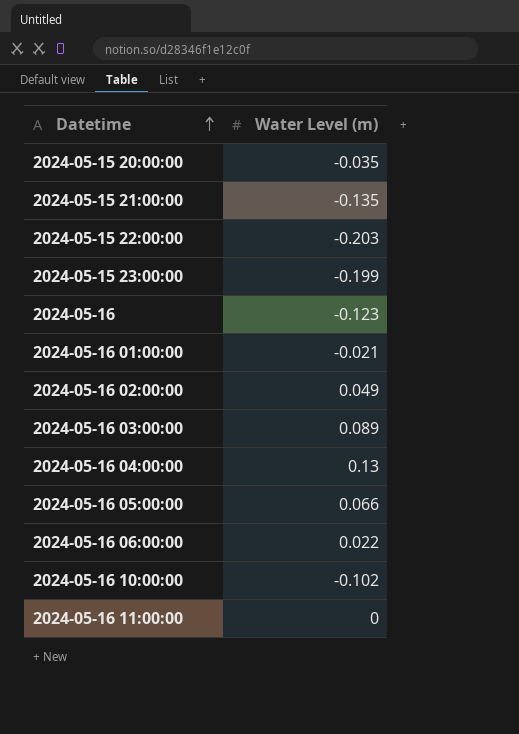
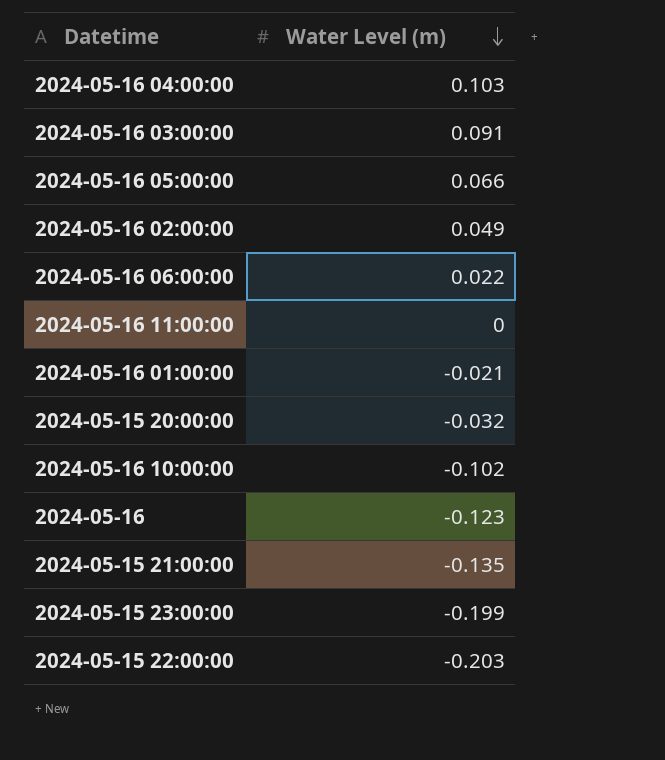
row order: Datetime ascending -> Water Level (m) descending
2024-05-16 04:00:00 | Water Level (m): 0.13 -> 0.103
2024-05-16 03:00:00 | Water Level (m): 0.089 -> 0.091
2024-05-15 20:00:00 | Water Level (m): -0.035 -> -0.032

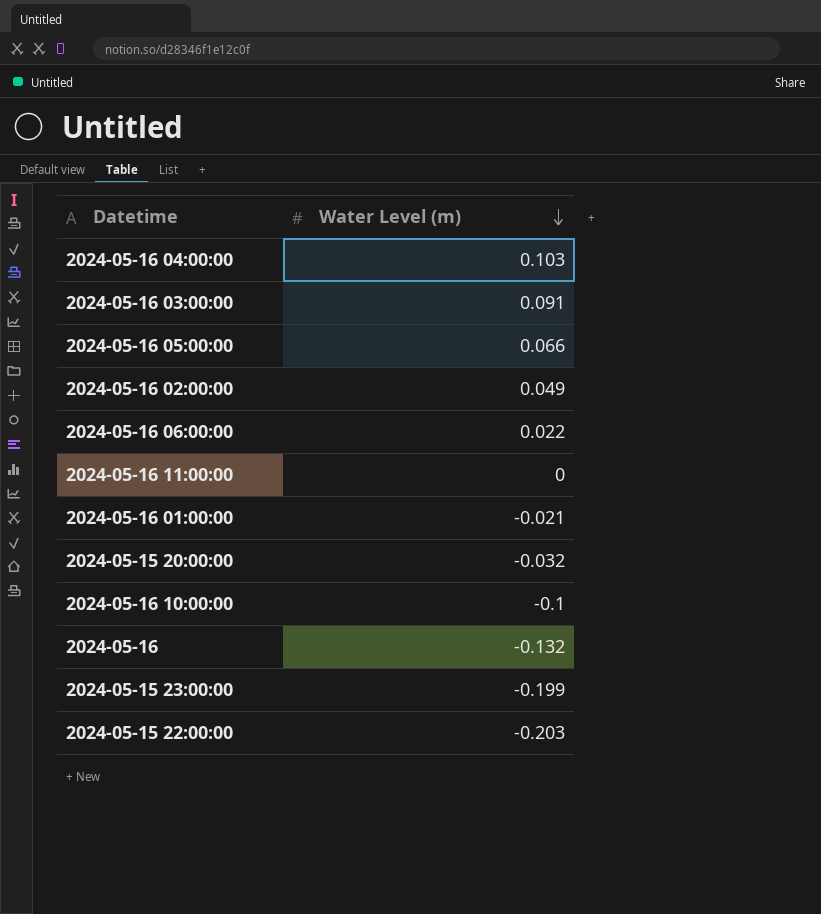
row 2024-05-15 21:00:00: -0.135 -> none
2024-05-16 10:00:00 | Water Level (m): -0.102 -> -0.1
2024-05-16 | Water Level (m): -0.123 -> -0.132

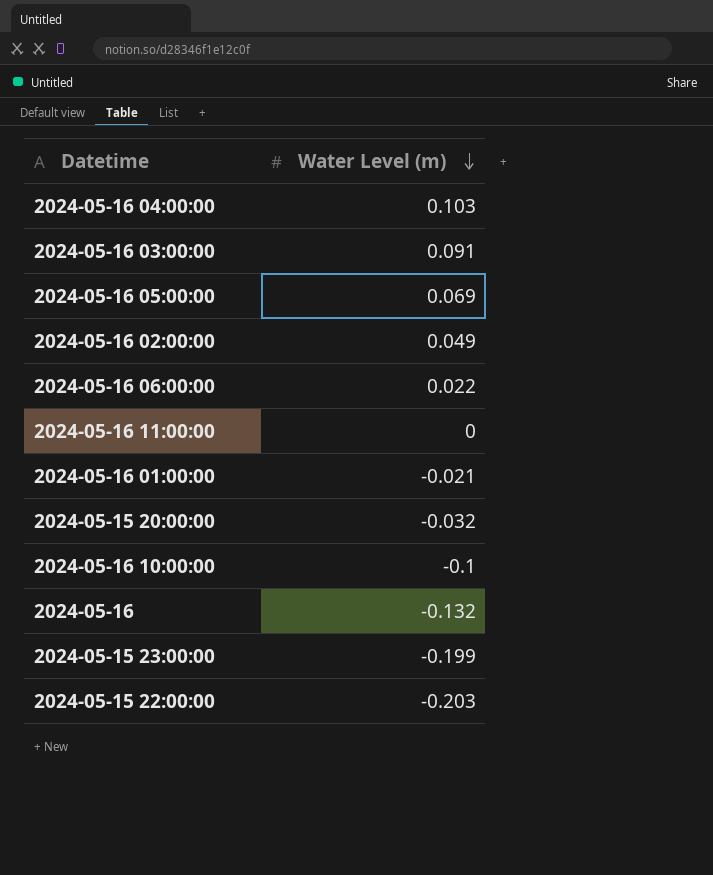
2024-05-16 05:00:00 | Water Level (m): 0.066 -> 0.069

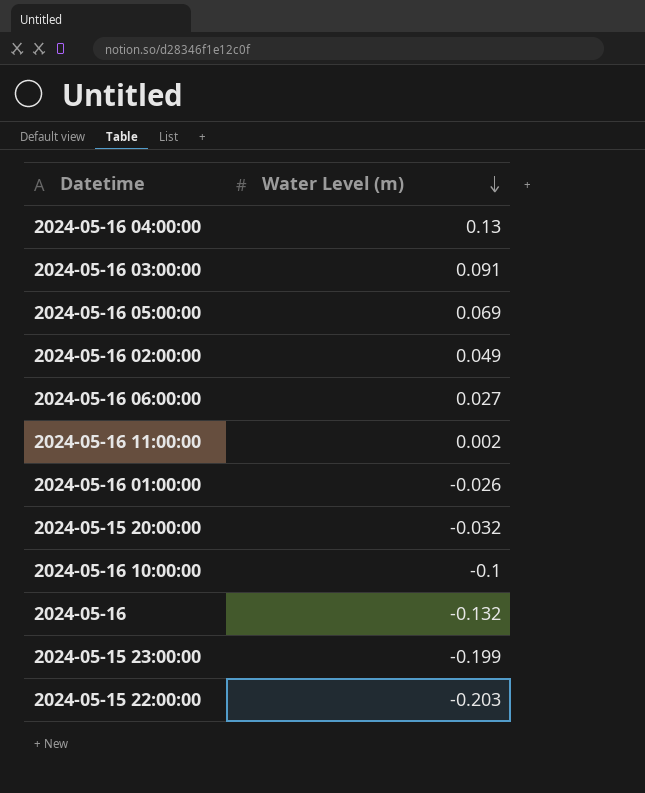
2024-05-16 04:00:00 | Water Level (m): 0.103 -> 0.13
2024-05-16 06:00:00 | Water Level (m): 0.022 -> 0.027
2024-05-16 11:00:00 | Water Level (m): 0 -> 0.002
2024-05-16 01:00:00 | Water Level (m): -0.021 -> -0.026

